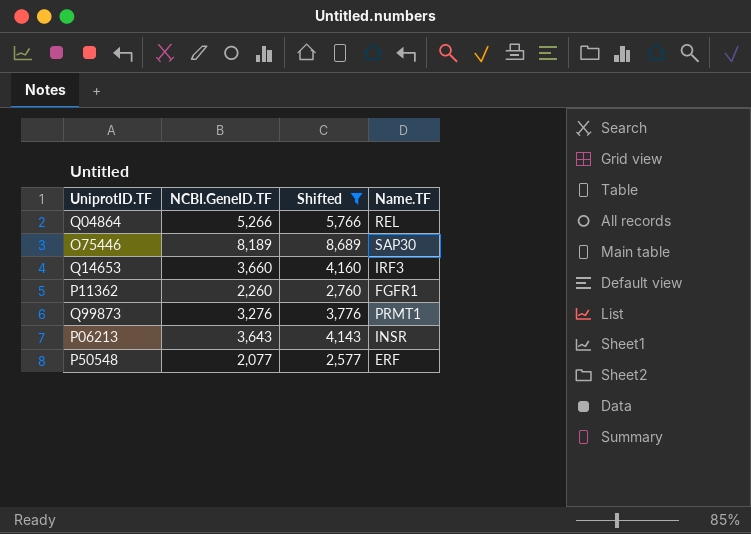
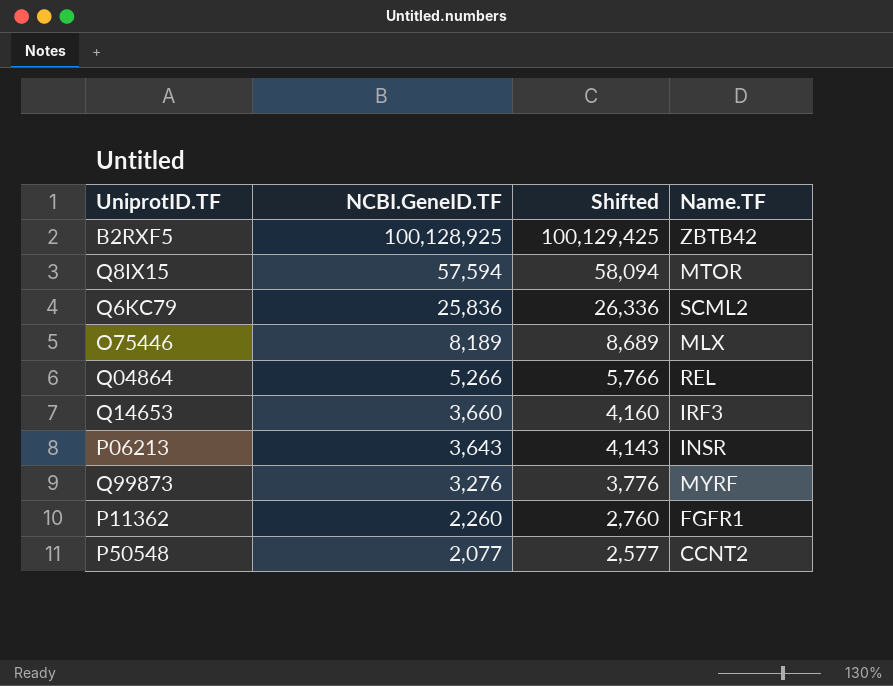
filter: Shifted <= 8,689 -> none
row order: none -> NCBI.GeneID.TF descending
O75446 | Name.TF: SAP30 -> MLX
Q99873 | Name.TF: PRMT1 -> MYRF
P50548 | Name.TF: ERF -> CCNT2

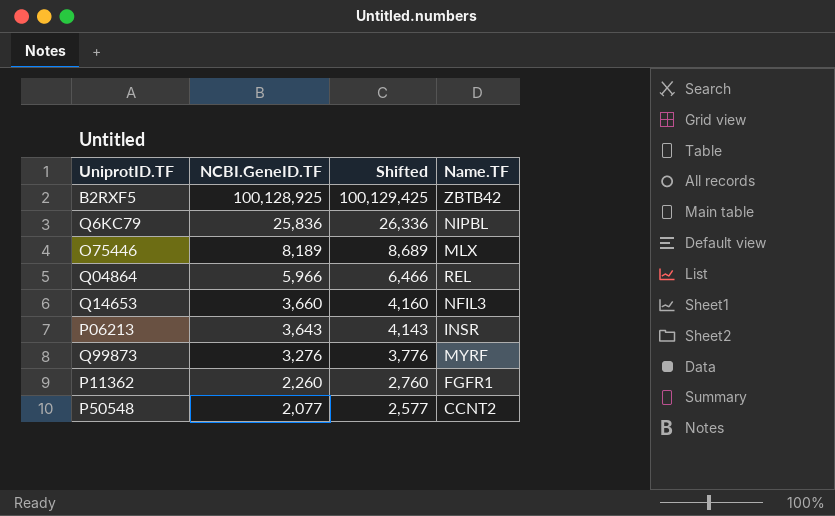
row Q8IX15: 57,594 | 58,094 | MTOR -> none
Q6KC79 | Name.TF: SCML2 -> NIPBL
Q04864 | NCBI.GeneID.TF: 5,266 -> 5,966
Q04864 | Shifted: 5,766 -> 6,466
Q14653 | Name.TF: IRF3 -> NFIL3

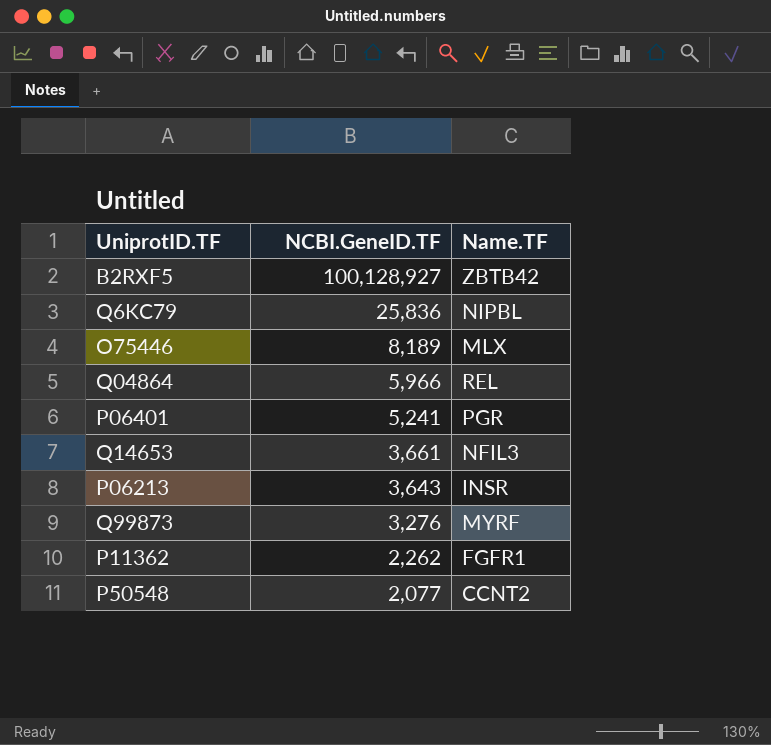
column Shifted | formula: [NCBI.GeneID.TF] + 500 -> none
B2RXF5 | NCBI.GeneID.TF: 100,128,925 -> 100,128,927
row P06401: none -> 5,241 | PGR
Q14653 | NCBI.GeneID.TF: 3,660 -> 3,661
P11362 | NCBI.GeneID.TF: 2,260 -> 2,262

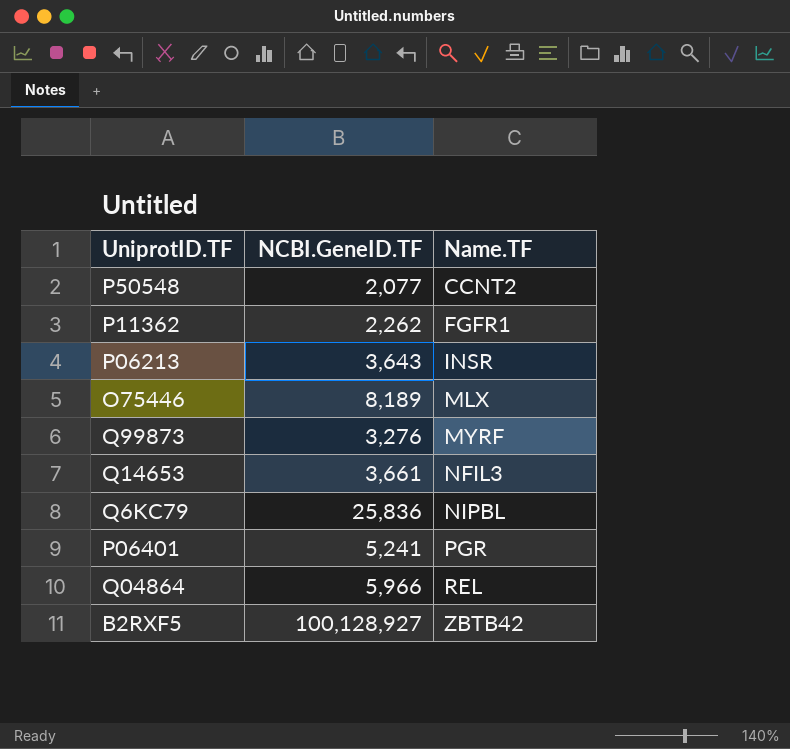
row order: NCBI.GeneID.TF descending -> Name.TF ascending

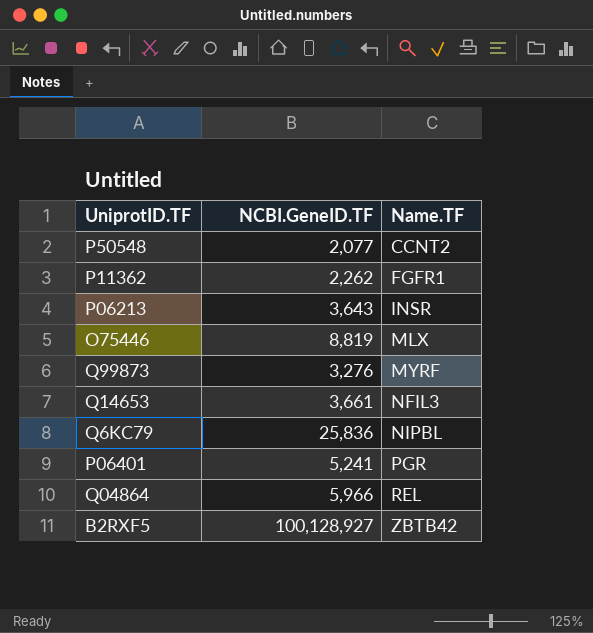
O75446 | NCBI.GeneID.TF: 8,189 -> 8,819

